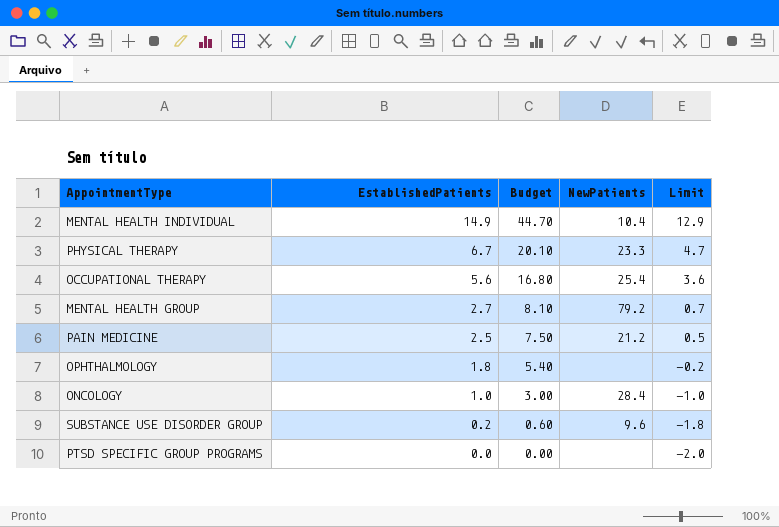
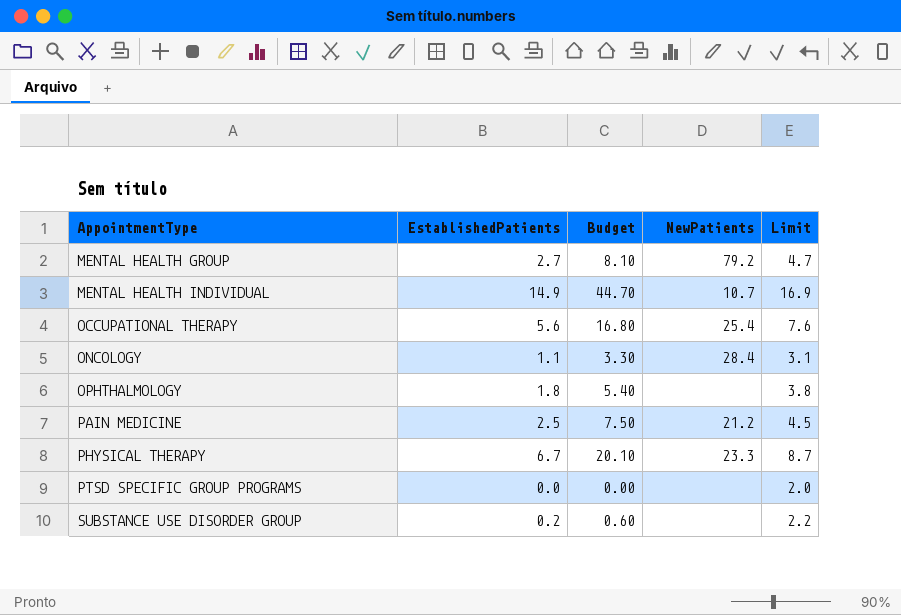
row order: EstablishedPatients descending -> AppointmentType ascending
column Limit | formula: [EstablishedPatients] - 2 -> [EstablishedPatients] + 2
MENTAL HEALTH INDIVIDUAL | NewPatients: 10.4 -> 10.7
ONCOLOGY | EstablishedPatients: 1.0 -> 1.1
ONCOLOGY | Budget: 3.00 -> 3.30
SUBSTANCE USE DISORDER GROUP | NewPatients: 9.6 -> none

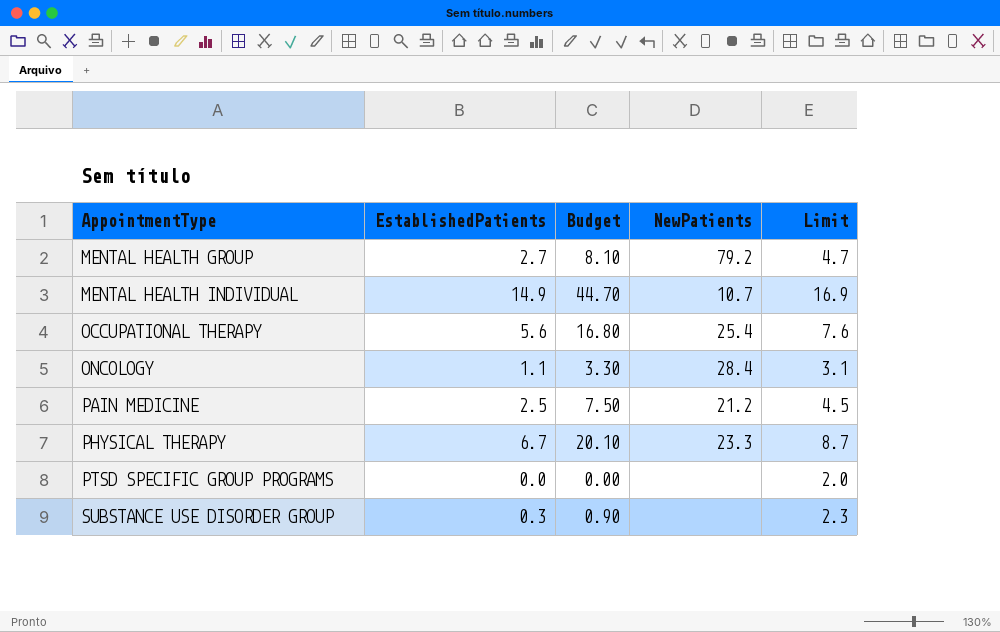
row OPHTHALMOLOGY: 1.8 | 5.40 | none | 3.8 -> none
SUBSTANCE USE DISORDER GROUP | EstablishedPatients: 0.2 -> 0.3
SUBSTANCE USE DISORDER GROUP | Budget: 0.60 -> 0.90
SUBSTANCE USE DISORDER GROUP | Limit: 2.2 -> 2.3

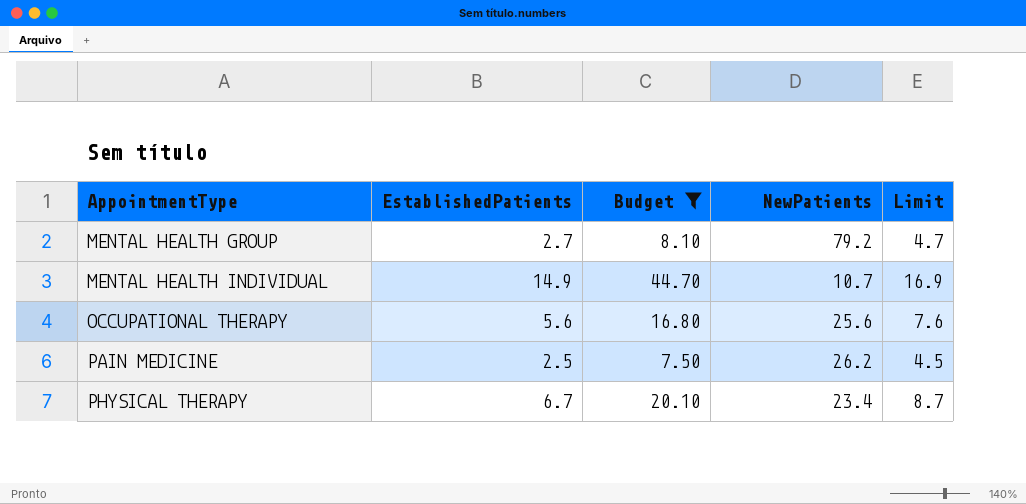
filter: none -> Budget >= 7.50
OCCUPATIONAL THERAPY | NewPatients: 25.4 -> 25.6
PAIN MEDICINE | NewPatients: 21.2 -> 26.2
PHYSICAL THERAPY | NewPatients: 23.3 -> 23.4

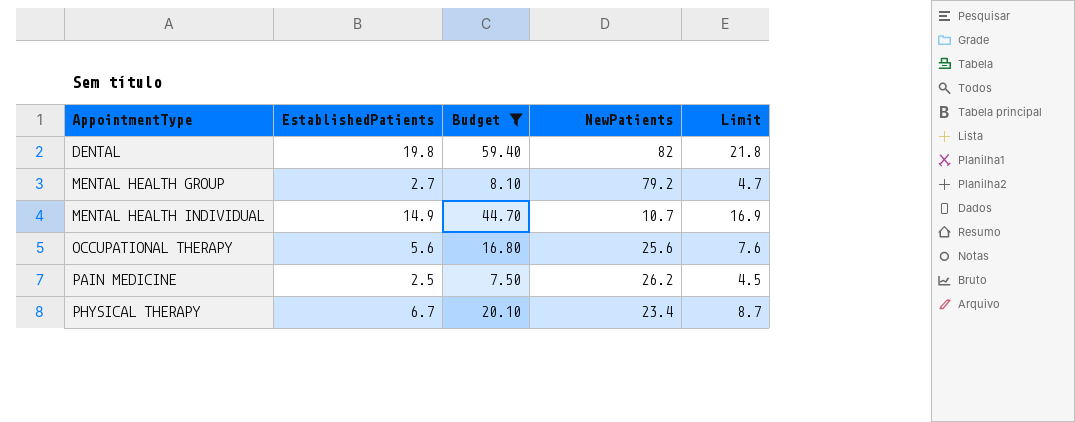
row DENTAL: none -> 19.8 | 59.40 | 82 | 21.8

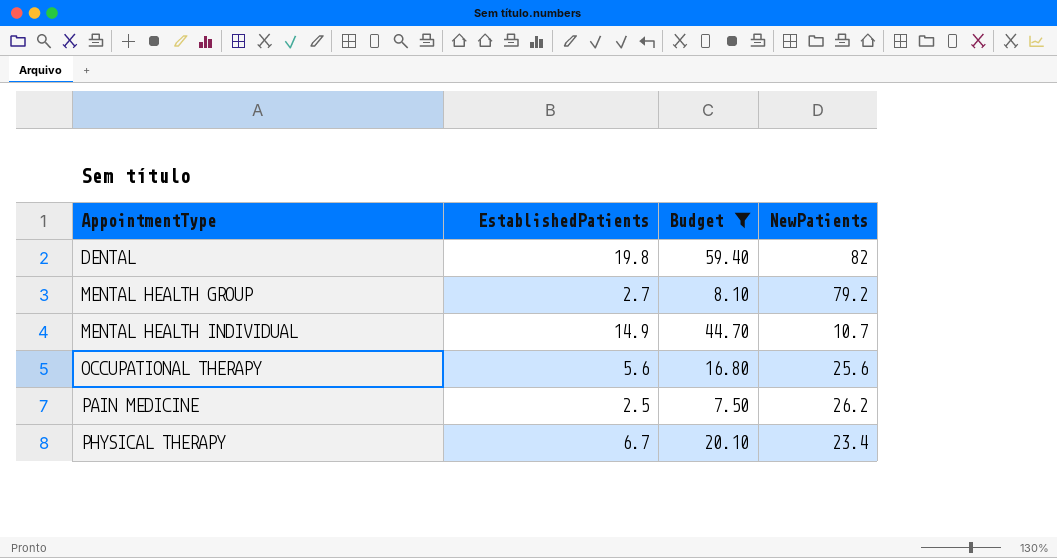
column Limit | formula: [EstablishedPatients] + 2 -> none

